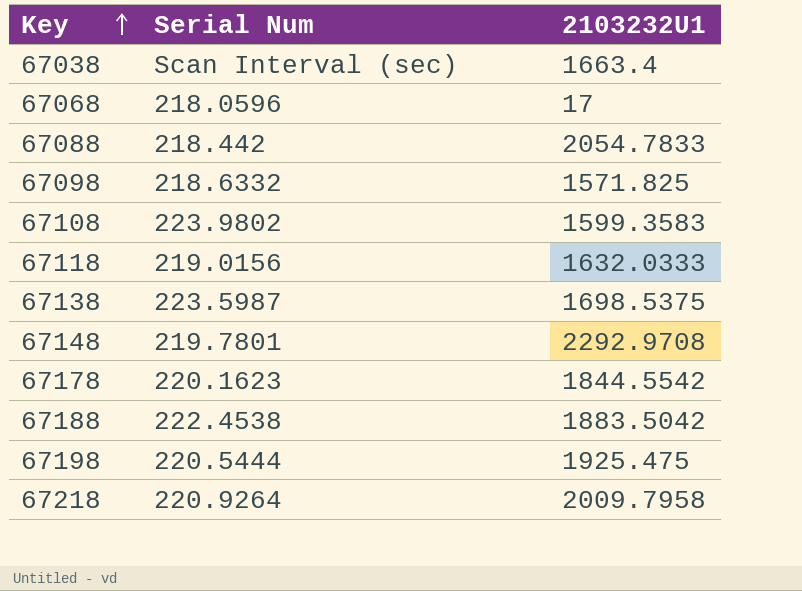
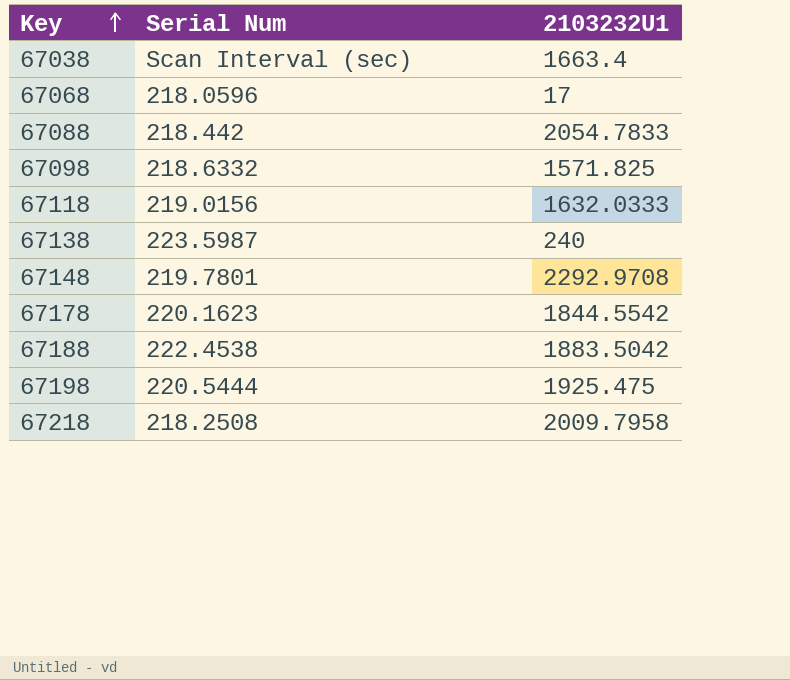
row 67108: 223.9802 | 1599.3583 -> none
67138 | 2103232U1: 1698.5375 -> 240
67218 | Serial Num: 220.9264 -> 218.2508

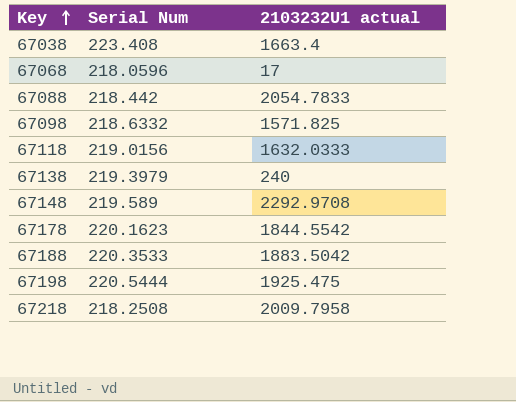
column name: 2103232U1 -> 2103232U1 actual
67038 | Serial Num: Scan Interval (sec) -> 223.408
67138 | Serial Num: 223.5987 -> 219.3979
67148 | Serial Num: 219.7801 -> 219.589
67188 | Serial Num: 222.4538 -> 220.3533

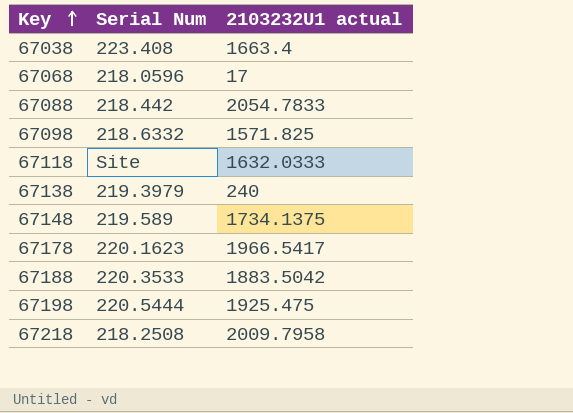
67118 | Serial Num: 219.0156 -> Site
67148 | 2103232U1 actual: 2292.9708 -> 1734.1375
67178 | 2103232U1 actual: 1844.5542 -> 1966.5417

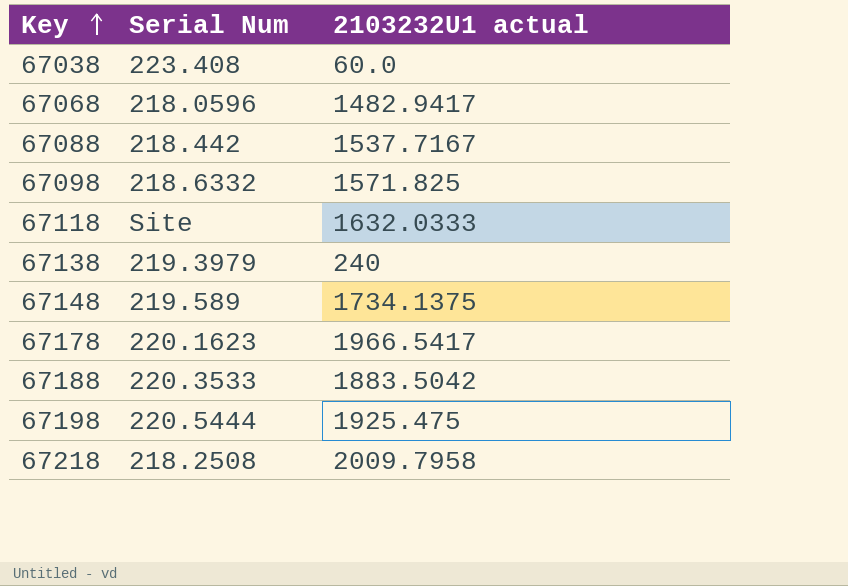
67038 | 2103232U1 actual: 1663.4 -> 60.0
67068 | 2103232U1 actual: 17 -> 1482.9417
67088 | 2103232U1 actual: 2054.7833 -> 1537.7167

